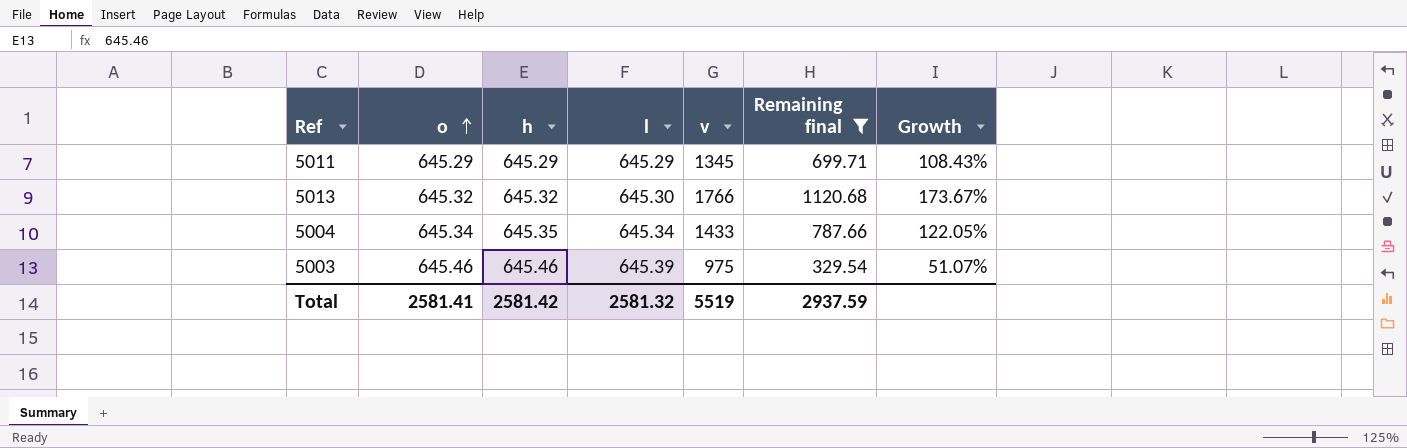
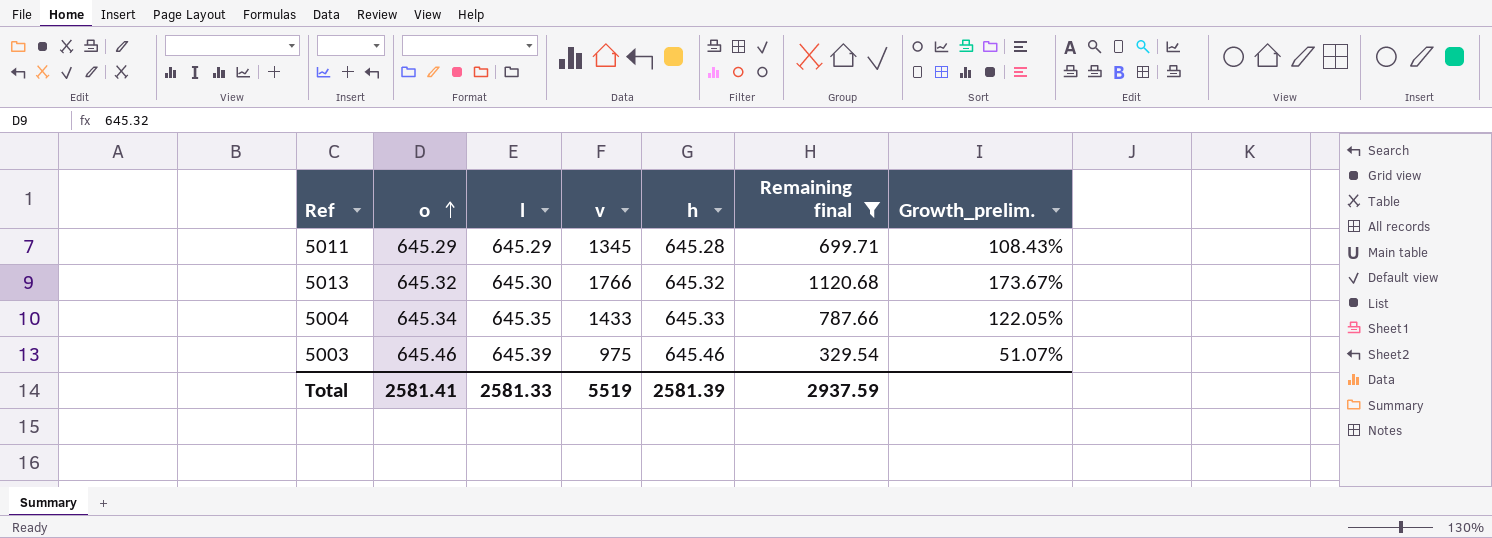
column h | position: 3 -> 5
column name: Growth -> Growth_prelim.
5011 | h: 645.29 -> 645.28
5004 | l: 645.34 -> 645.35
5004 | h: 645.35 -> 645.33
Total | l: 2581.32 -> 2581.33
Total | h: 2581.42 -> 2581.39

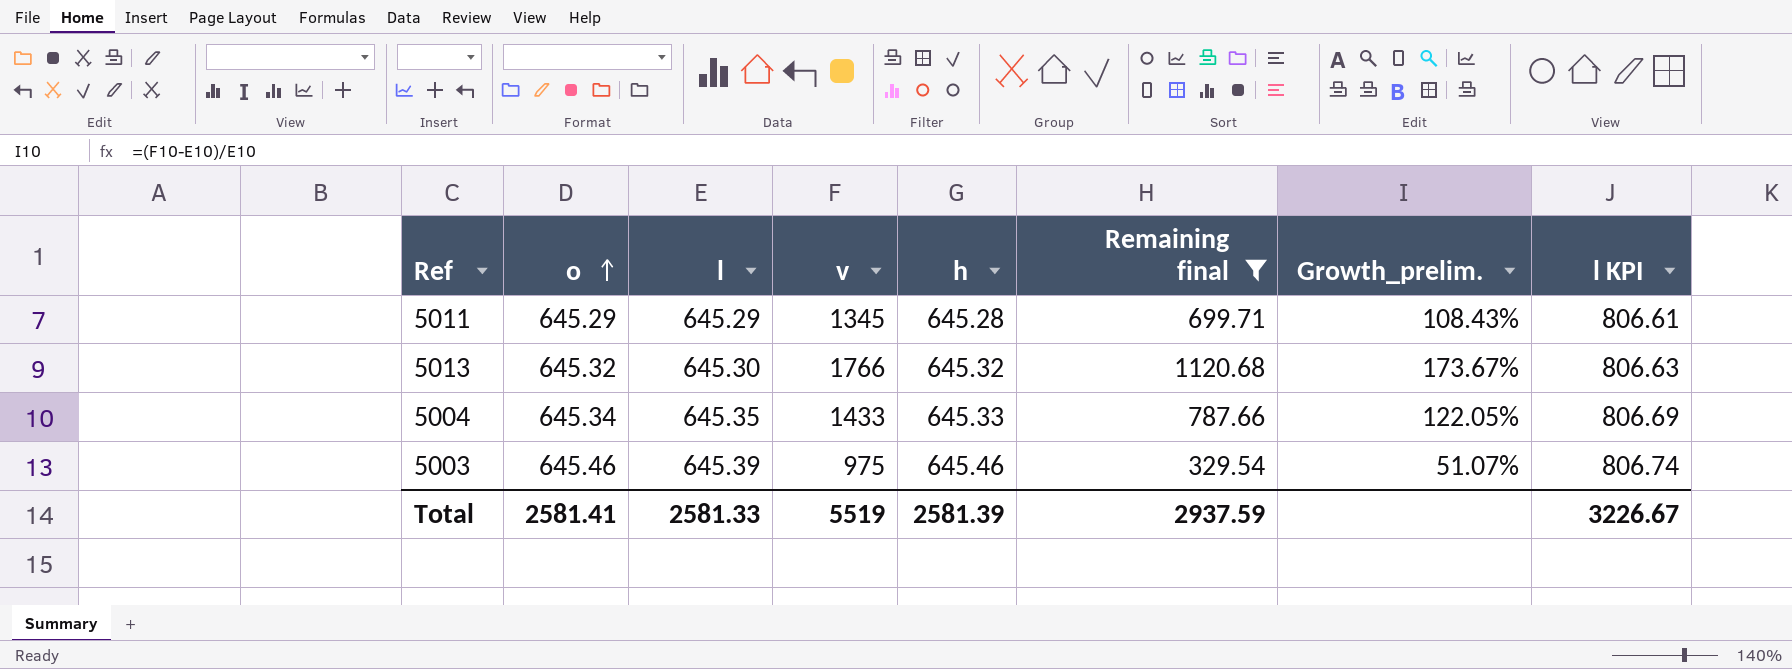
column l KPI | formula: none -> [l] * 1.25

